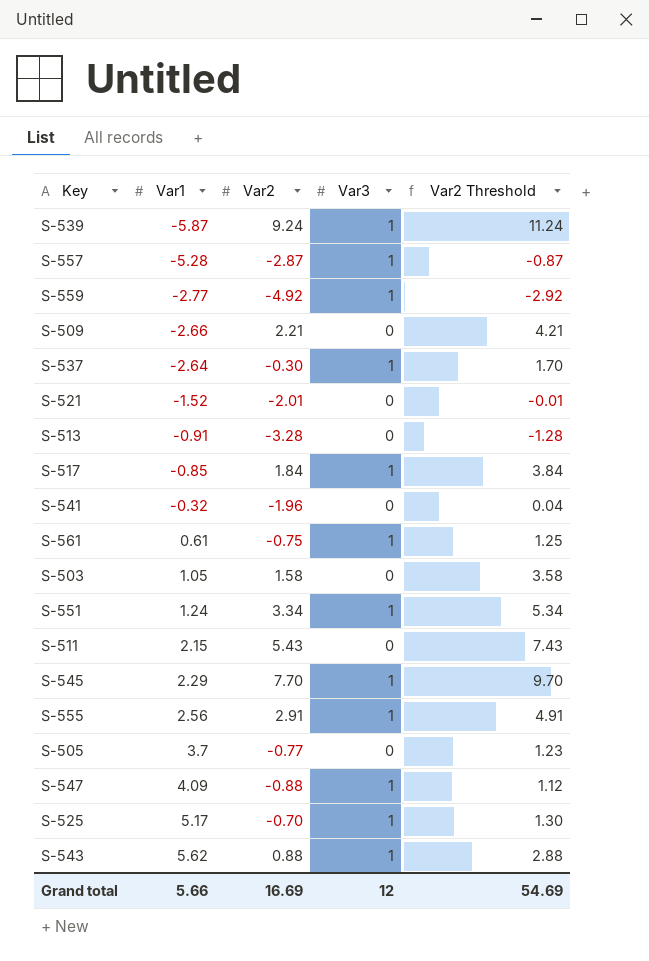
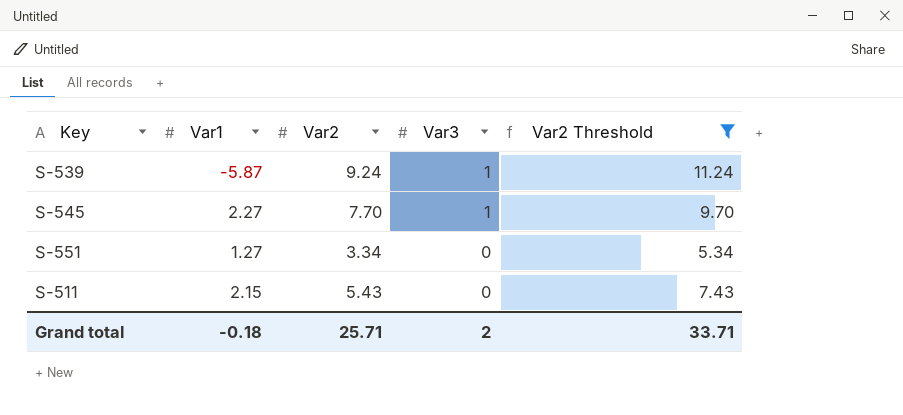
filter: none -> Var2 Threshold >= 5.34
row order: Var1 ascending -> Var3 descending
S-545 | Var1: 2.29 -> 2.27
S-551 | Var1: 1.24 -> 1.27
S-551 | Var3: 1 -> 0
Grand total | Var1: 5.66 -> -0.18
Grand total | Var2: 16.69 -> 25.71
Grand total | Var3: 12 -> 2
Grand total | Var2 Threshold: 54.69 -> 33.71

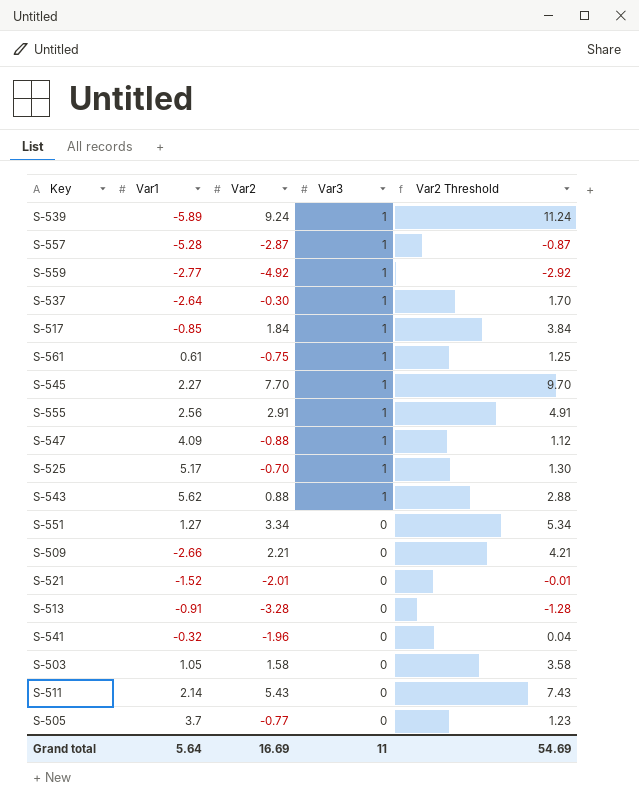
filter: Var2 Threshold >= 5.34 -> none
S-539 | Var1: -5.87 -> -5.89
S-511 | Var1: 2.15 -> 2.14
Grand total | Var1: -0.18 -> 5.64
Grand total | Var2: 25.71 -> 16.69
Grand total | Var3: 2 -> 11
Grand total | Var2 Threshold: 33.71 -> 54.69

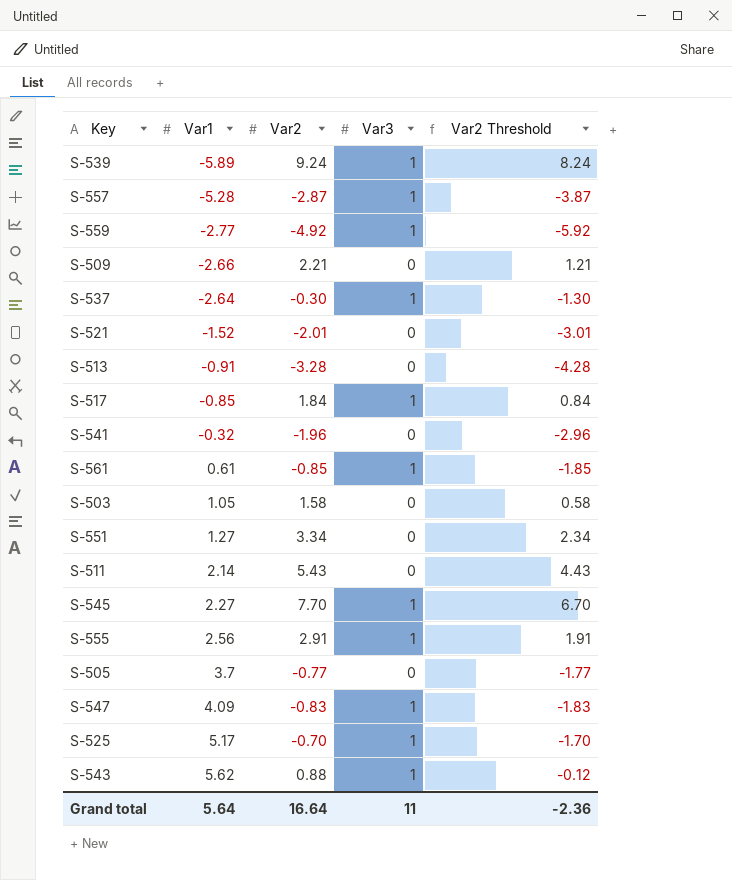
row order: Var3 descending -> Var1 ascending
column Var2 Threshold | formula: [Var2] + 2 -> [Var2] - 1
S-561 | Var2: -0.75 -> -0.85
S-547 | Var2: -0.88 -> -0.83
Grand total | Var2: 16.69 -> 16.64
Grand total | Var2 Threshold: 54.69 -> -2.36

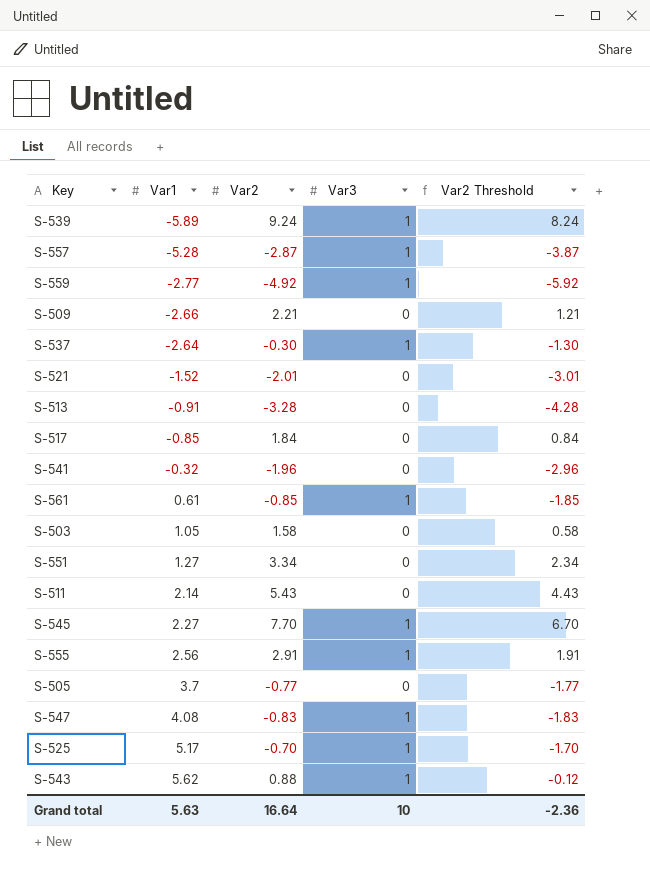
S-517 | Var3: 1 -> 0
S-547 | Var1: 4.09 -> 4.08
Grand total | Var1: 5.64 -> 5.63
Grand total | Var3: 11 -> 10

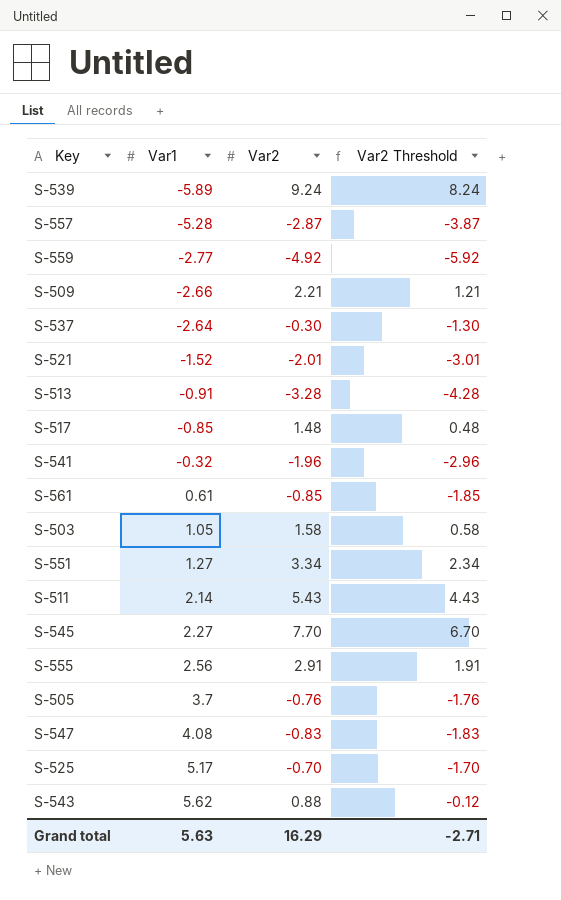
column Var3 | position: 4 -> none
S-517 | Var2: 1.84 -> 1.48
S-517 | Var2 Threshold: 0.84 -> 0.48
S-505 | Var2: -0.77 -> -0.76
S-505 | Var2 Threshold: -1.77 -> -1.76
Grand total | Var2: 16.64 -> 16.29
Grand total | Var2 Threshold: -2.36 -> -2.71

